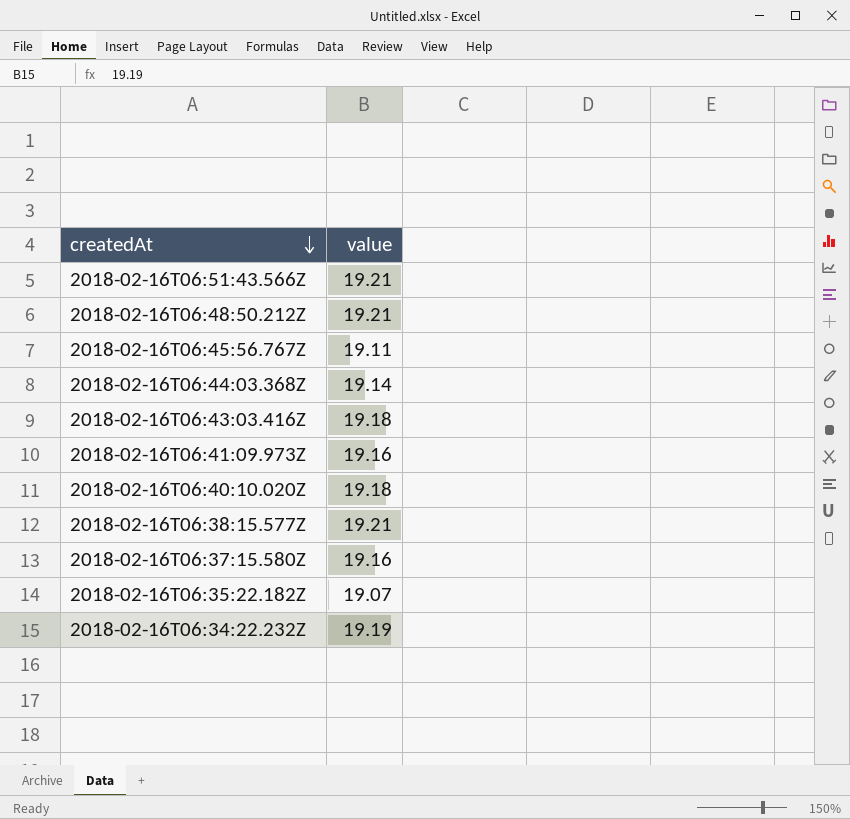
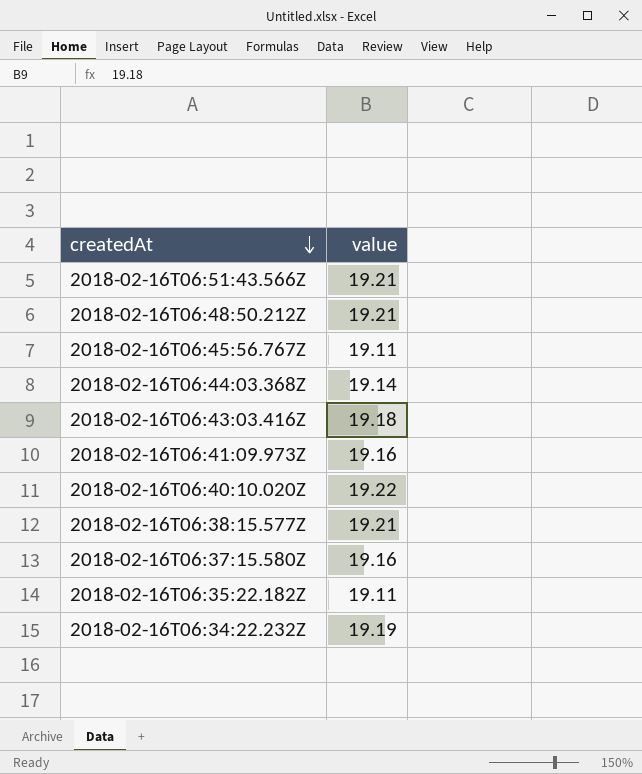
2018-02-16T06:40:10.020Z | value: 19.18 -> 19.22
2018-02-16T06:35:22.182Z | value: 19.07 -> 19.11

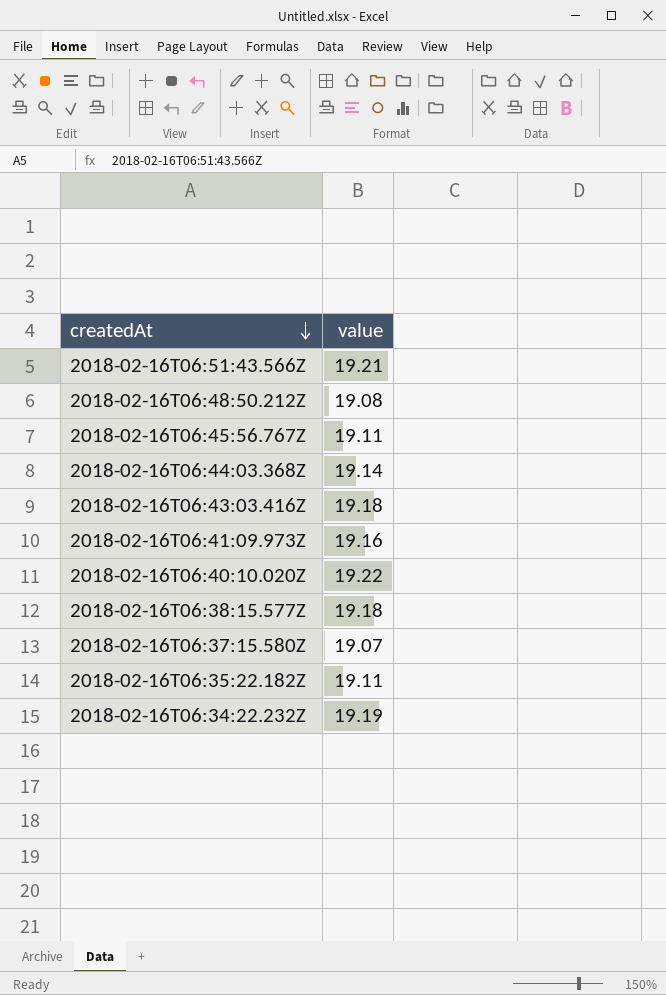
2018-02-16T06:48:50.212Z | value: 19.21 -> 19.08
2018-02-16T06:38:15.577Z | value: 19.21 -> 19.18
2018-02-16T06:37:15.580Z | value: 19.16 -> 19.07

